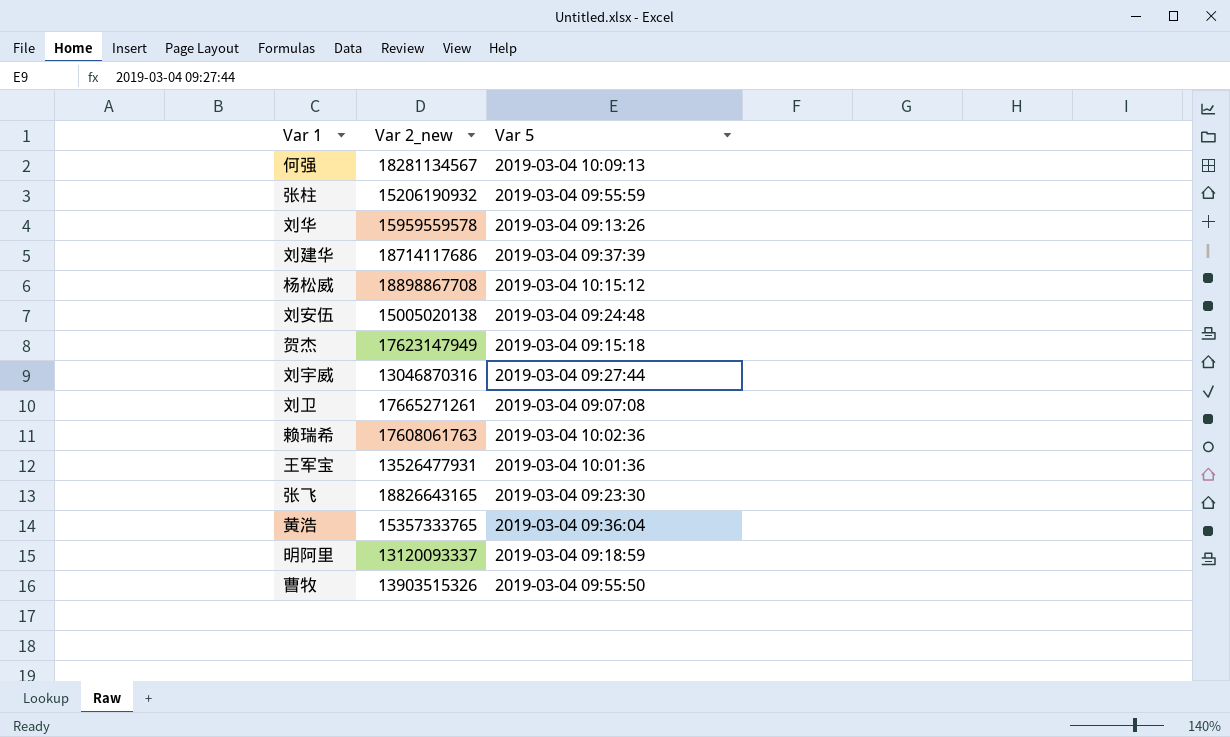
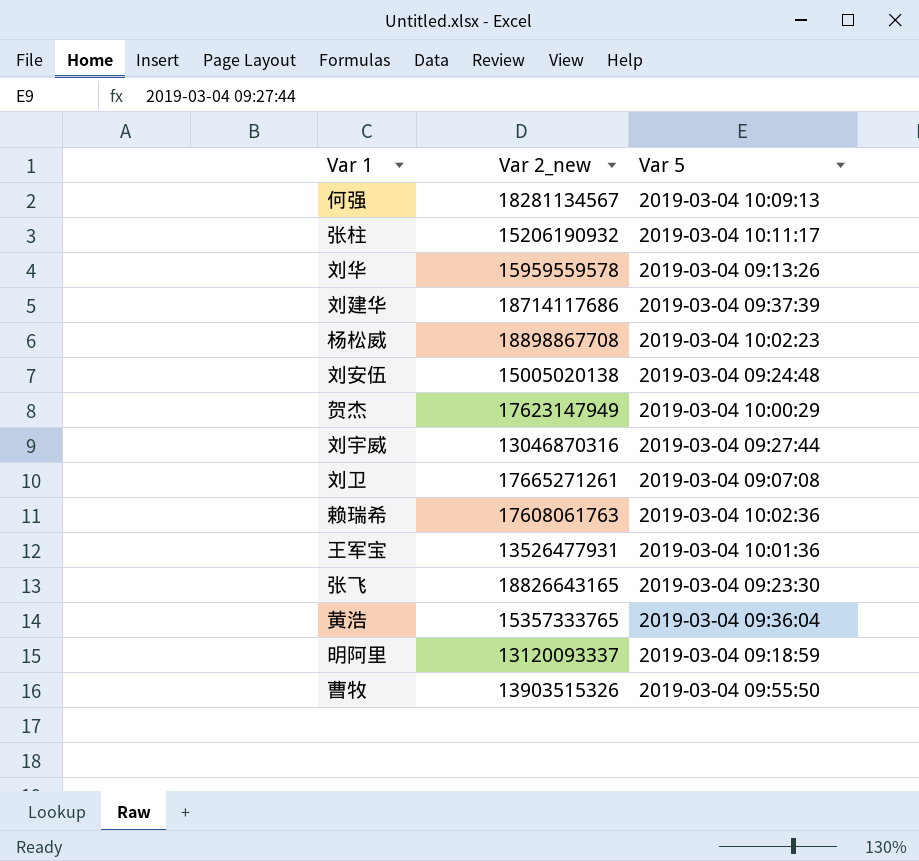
张柱 | Var 5: 2019-03-04 09:55:59 -> 2019-03-04 10:11:17
杨松威 | Var 5: 2019-03-04 10:15:12 -> 2019-03-04 10:02:23
贺杰 | Var 5: 2019-03-04 09:15:18 -> 2019-03-04 10:00:29

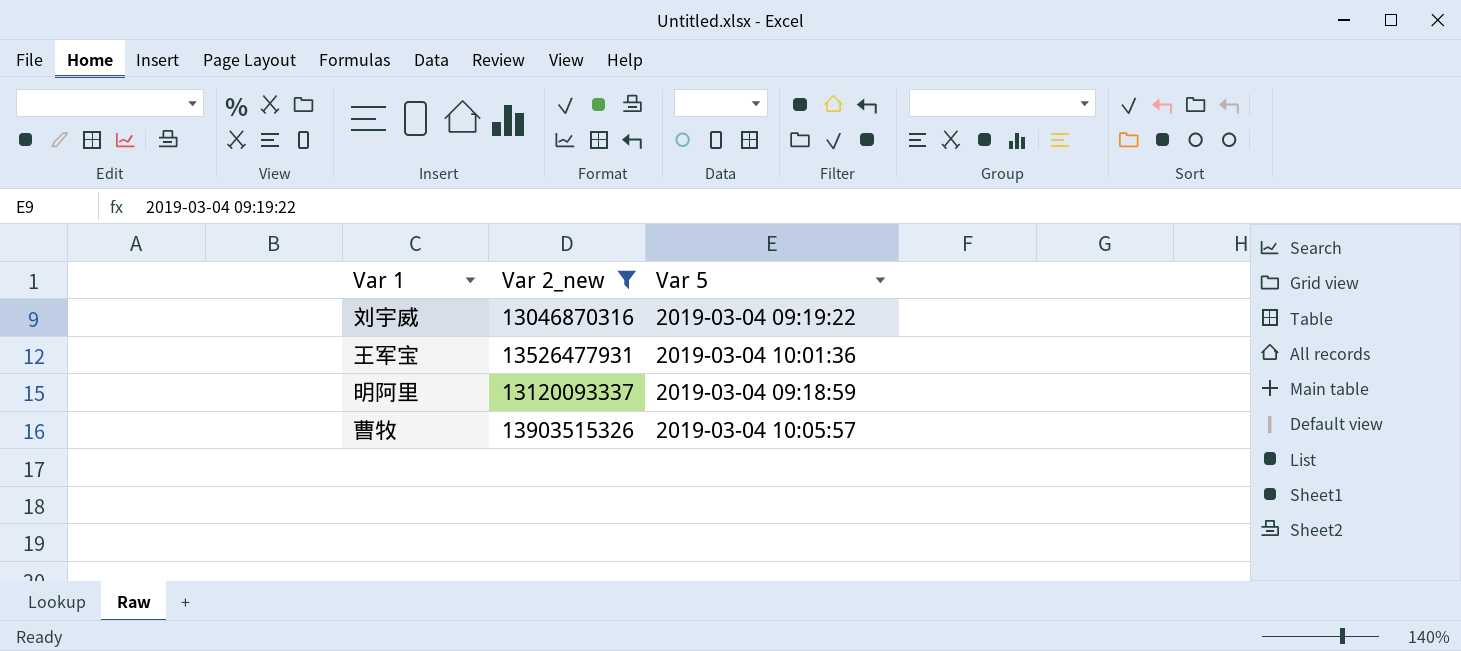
filter: none -> Var 2_new <= 13903515326
刘宇威 | Var 5: 2019-03-04 09:27:44 -> 2019-03-04 09:19:22
曹牧 | Var 5: 2019-03-04 09:55:50 -> 2019-03-04 10:05:57

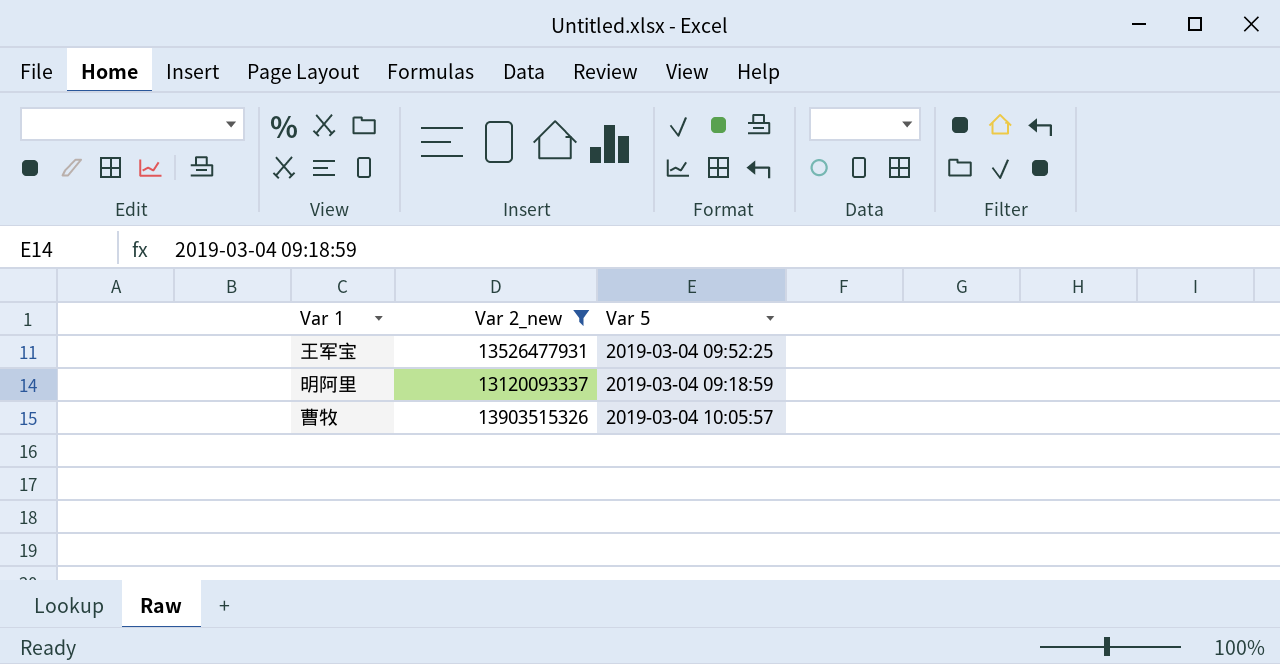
row 刘宇威: 13046870316 | 2019-03-04 09:19:22 -> none
王军宝 | Var 5: 2019-03-04 10:01:36 -> 2019-03-04 09:52:25

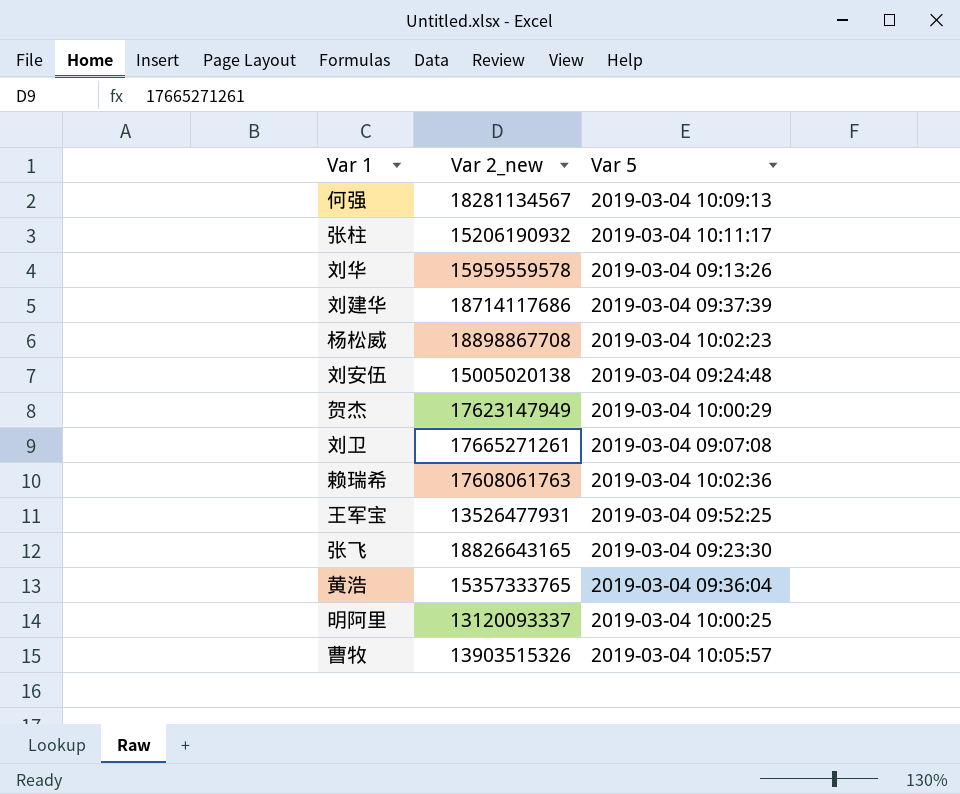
filter: Var 2_new <= 13903515326 -> none
明阿里 | Var 5: 2019-03-04 09:18:59 -> 2019-03-04 10:00:25

